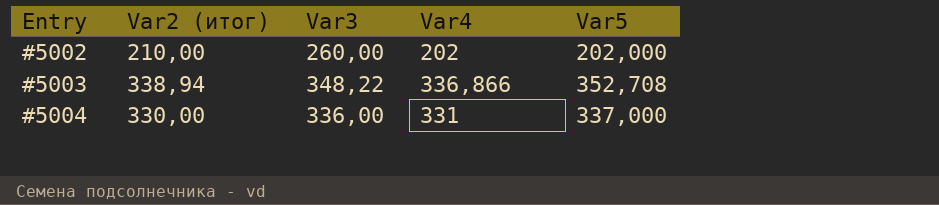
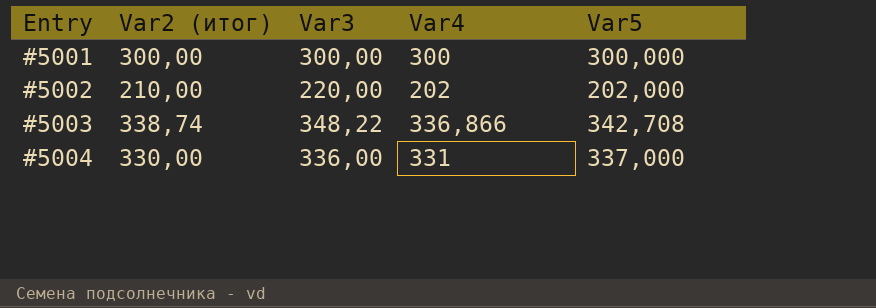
row #5001: none -> 300,00 | 300,00 | 300 | 300,000
#5002 | Var3: 260,00 -> 220,00
#5003 | Var2 (итог): 338,94 -> 338,74
#5003 | Var5: 352,708 -> 342,708

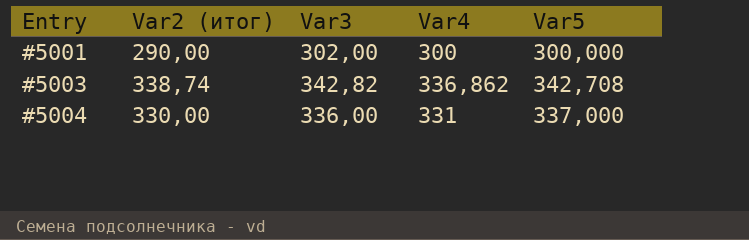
row #5002: 210,00 | 220,00 | 202 | 202,000 -> none
#5001 | Var2 (итог): 300,00 -> 290,00
#5001 | Var3: 300,00 -> 302,00
#5003 | Var3: 348,22 -> 342,82
#5003 | Var4: 336,866 -> 336,862

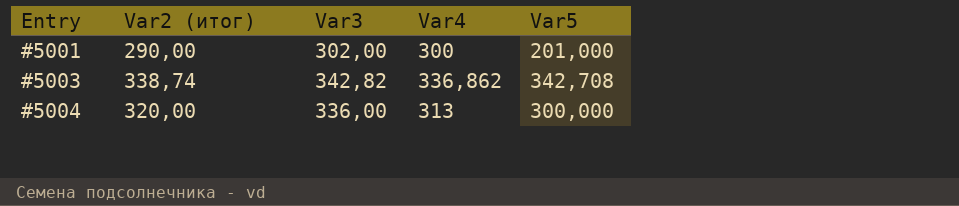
#5001 | Var5: 300,000 -> 201,000
#5004 | Var2 (итог): 330,00 -> 320,00
#5004 | Var4: 331 -> 313
#5004 | Var5: 337,000 -> 300,000

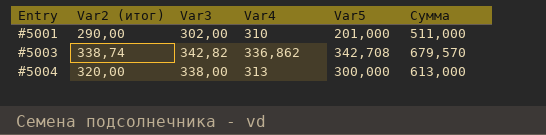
column Сумма | formula: none -> [Var4] + [Var5]
#5001 | Var4: 300 -> 310
#5004 | Var3: 336,00 -> 338,00

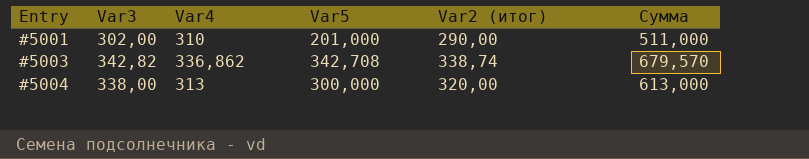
column Var2 (итог) | position: 2 -> 5

